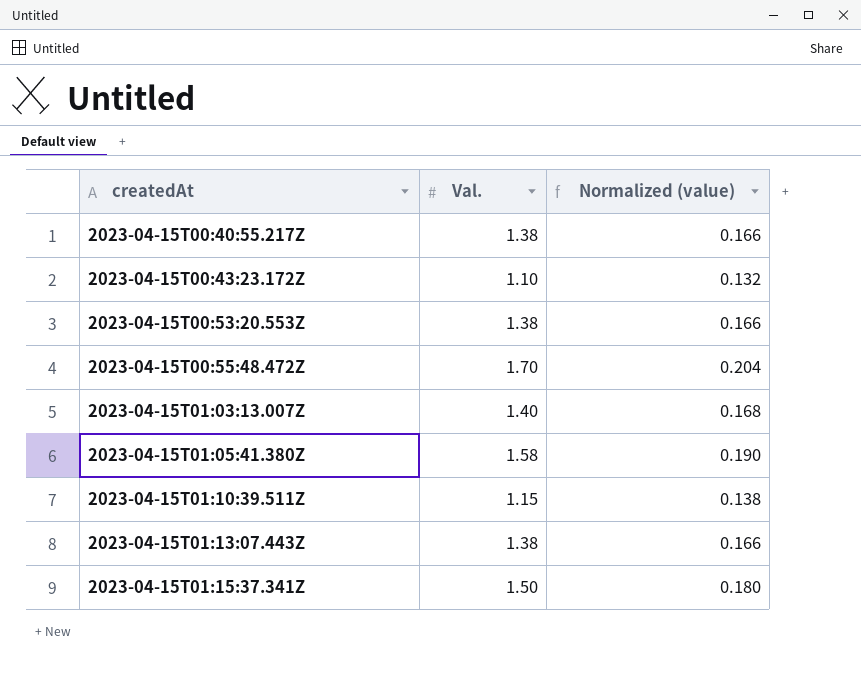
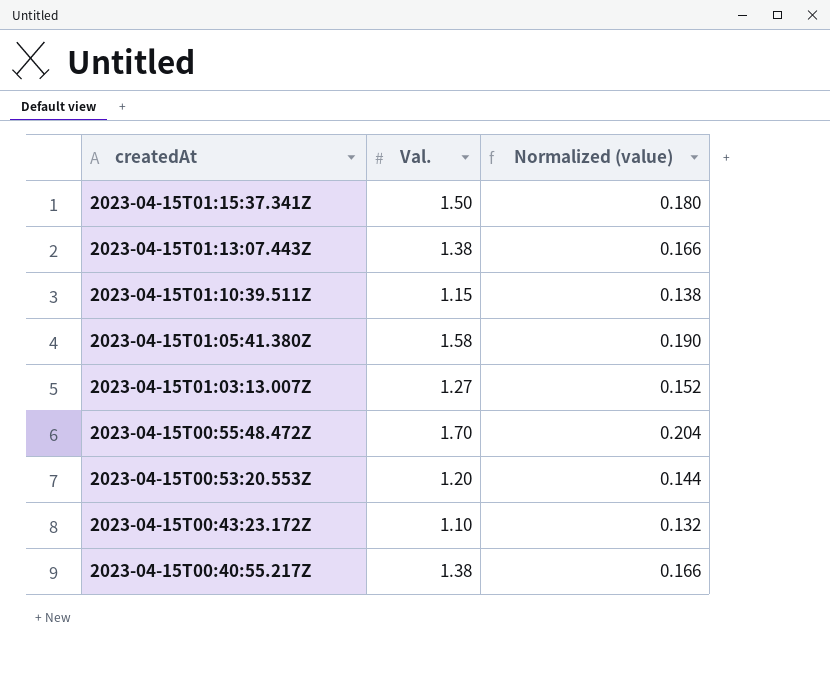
row order: createdAt ascending -> createdAt descending
2023-04-15T01:03:13.007Z | Val.: 1.40 -> 1.27
2023-04-15T01:03:13.007Z | Normalized (value): 0.168 -> 0.152
2023-04-15T00:53:20.553Z | Val.: 1.38 -> 1.20
2023-04-15T00:53:20.553Z | Normalized (value): 0.166 -> 0.144

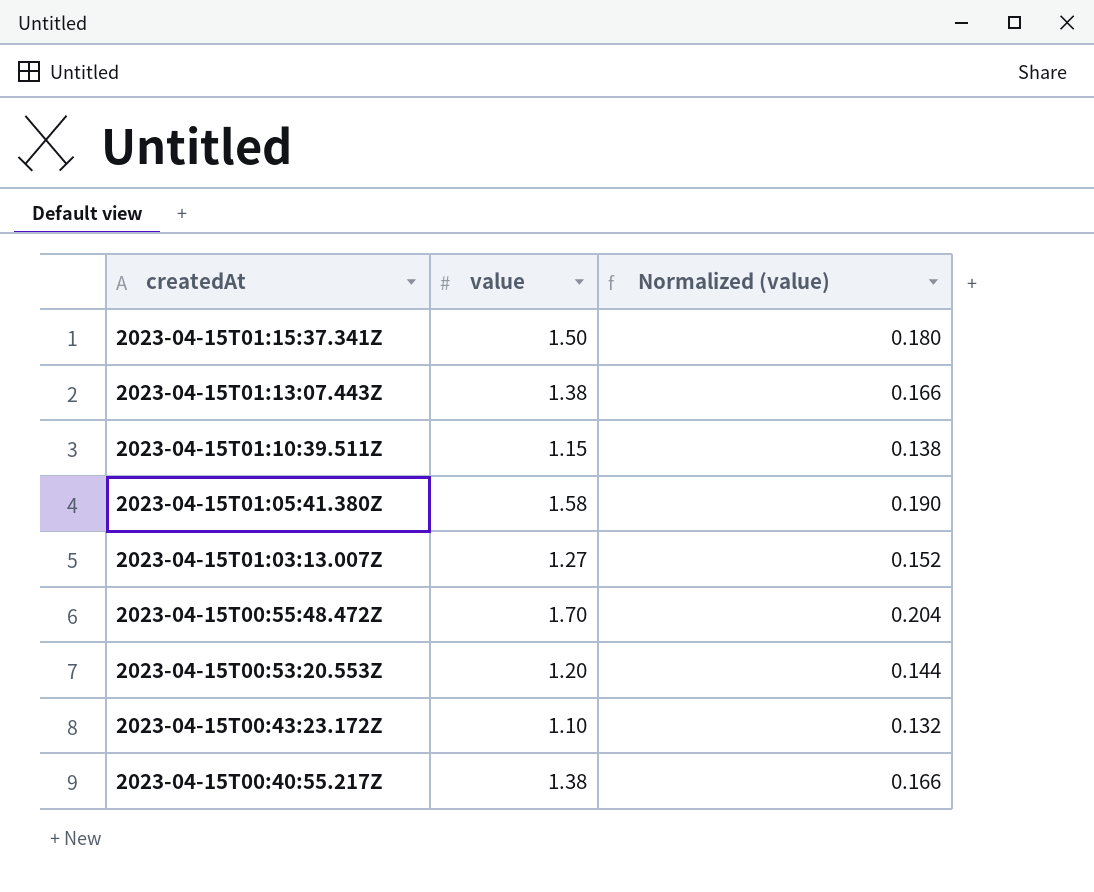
column name: Val. -> value

